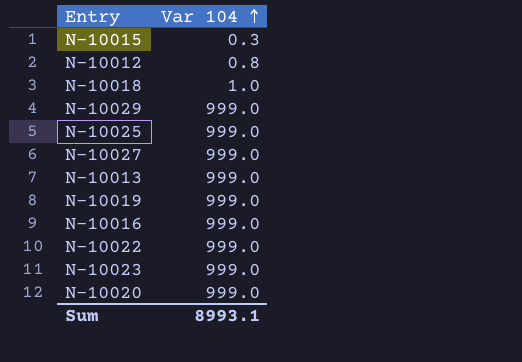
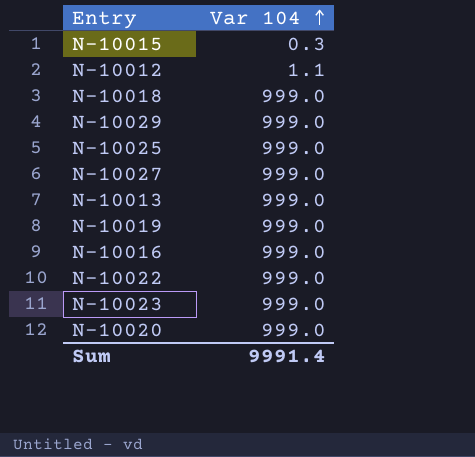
N-10012 | Var 104: 0.8 -> 1.1
N-10018 | Var 104: 1.0 -> 999.0
Sum | Var 104: 8993.1 -> 9991.4

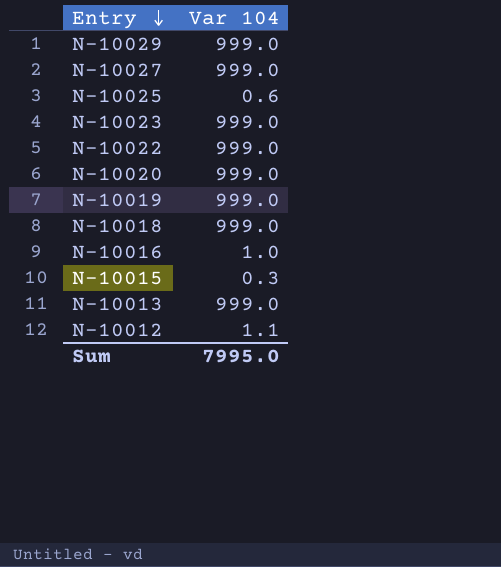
row order: Var 104 ascending -> Entry descending
N-10025 | Var 104: 999.0 -> 0.6
N-10016 | Var 104: 999.0 -> 1.0
Sum | Var 104: 9991.4 -> 7995.0

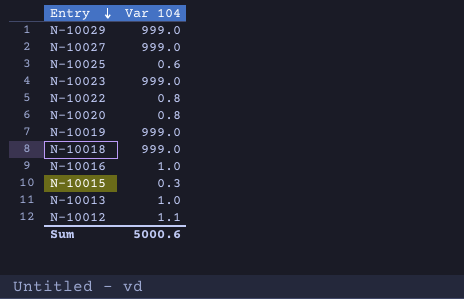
N-10022 | Var 104: 999.0 -> 0.8
N-10020 | Var 104: 999.0 -> 0.8
N-10013 | Var 104: 999.0 -> 1.0
Sum | Var 104: 7995.0 -> 5000.6

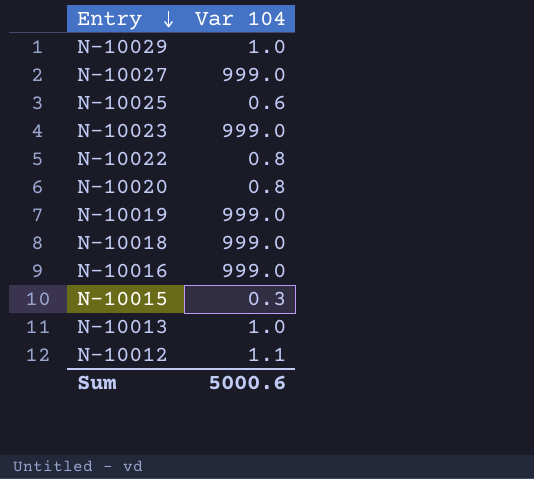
N-10029 | Var 104: 999.0 -> 1.0
N-10016 | Var 104: 1.0 -> 999.0

